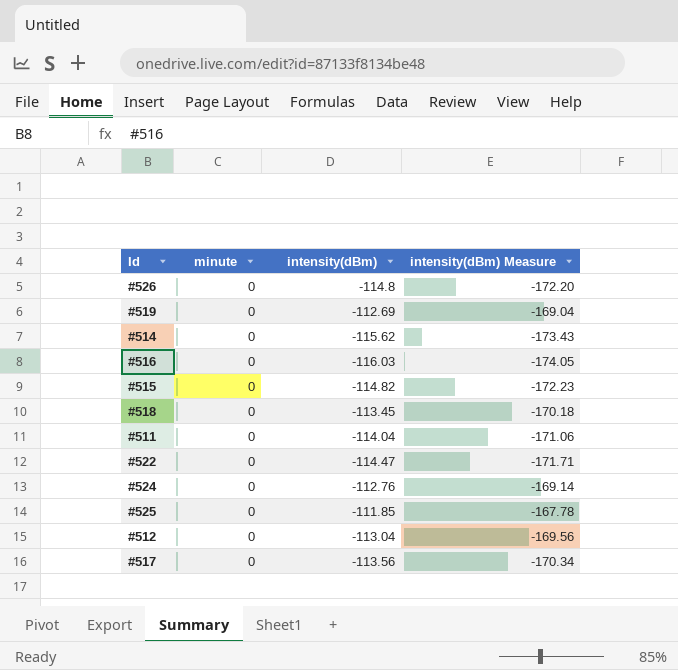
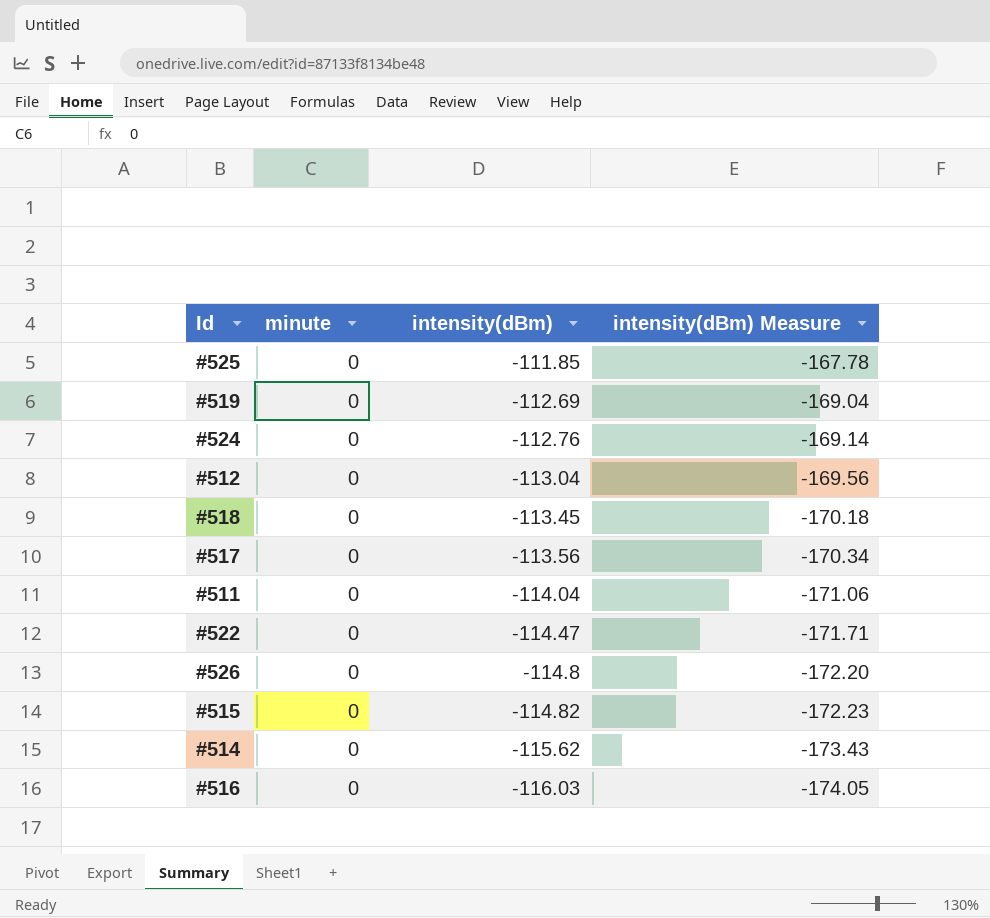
row order: none -> intensity(dBm) descending

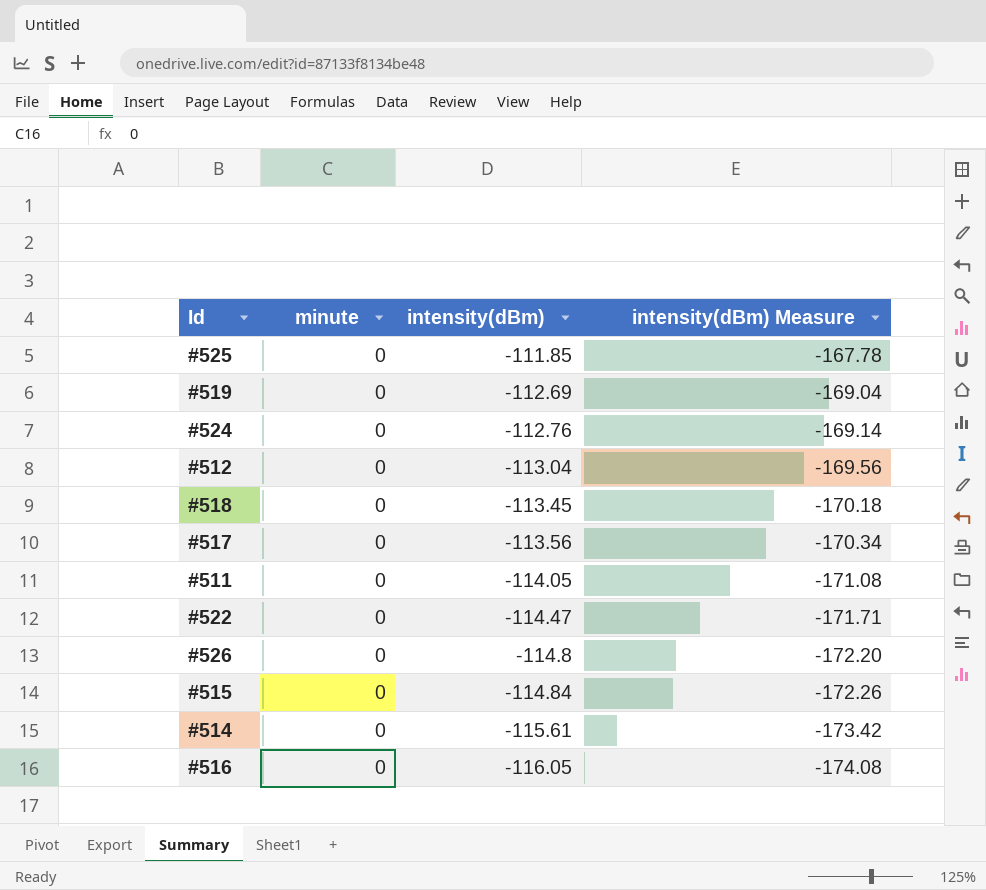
#511 | intensity(dBm): -114.04 -> -114.05
#511 | intensity(dBm) Measure: -171.06 -> -171.08
#515 | intensity(dBm): -114.82 -> -114.84
#515 | intensity(dBm) Measure: -172.23 -> -172.26
#514 | intensity(dBm): -115.62 -> -115.61
#514 | intensity(dBm) Measure: -173.43 -> -173.42
#516 | intensity(dBm): -116.03 -> -116.05
#516 | intensity(dBm) Measure: -174.05 -> -174.08

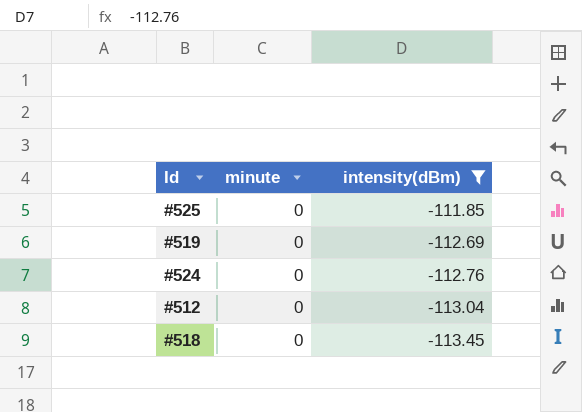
filter: none -> intensity(dBm) >= -113.45
column intensity(dBm) Measure | formula: [intensity(dBm)] * 1.5 -> none

